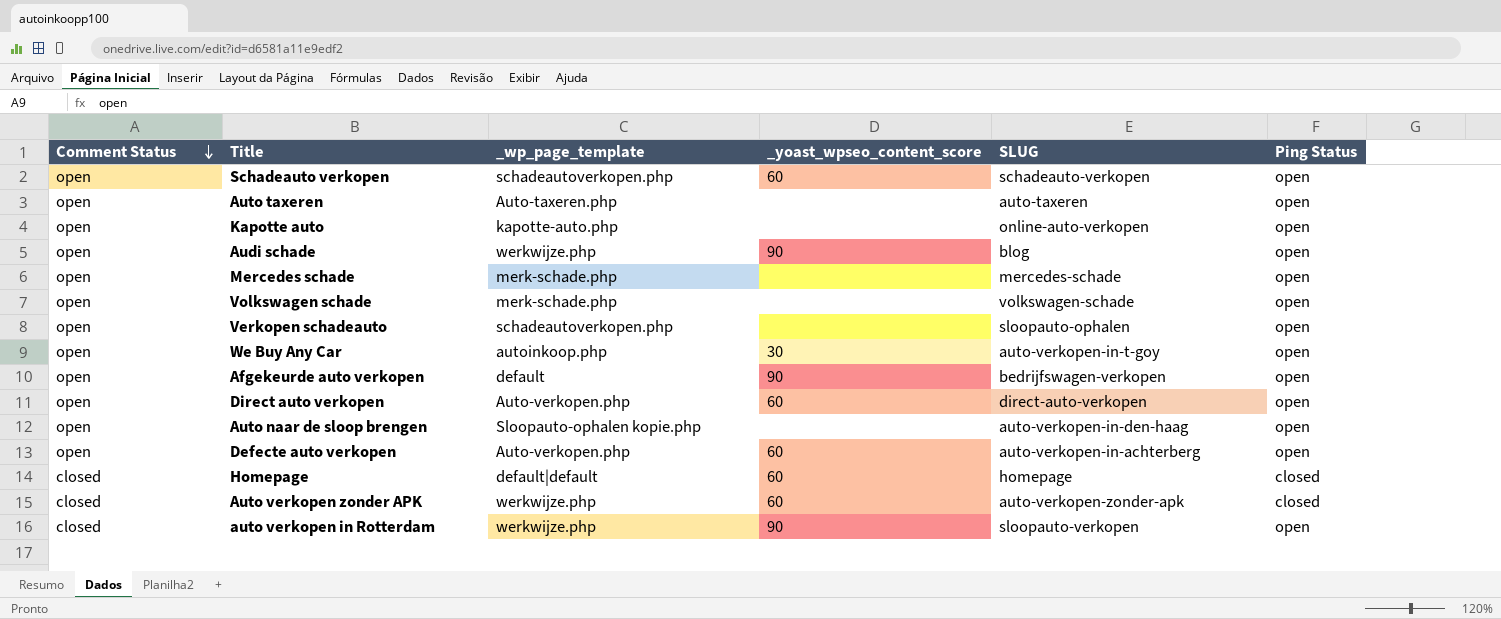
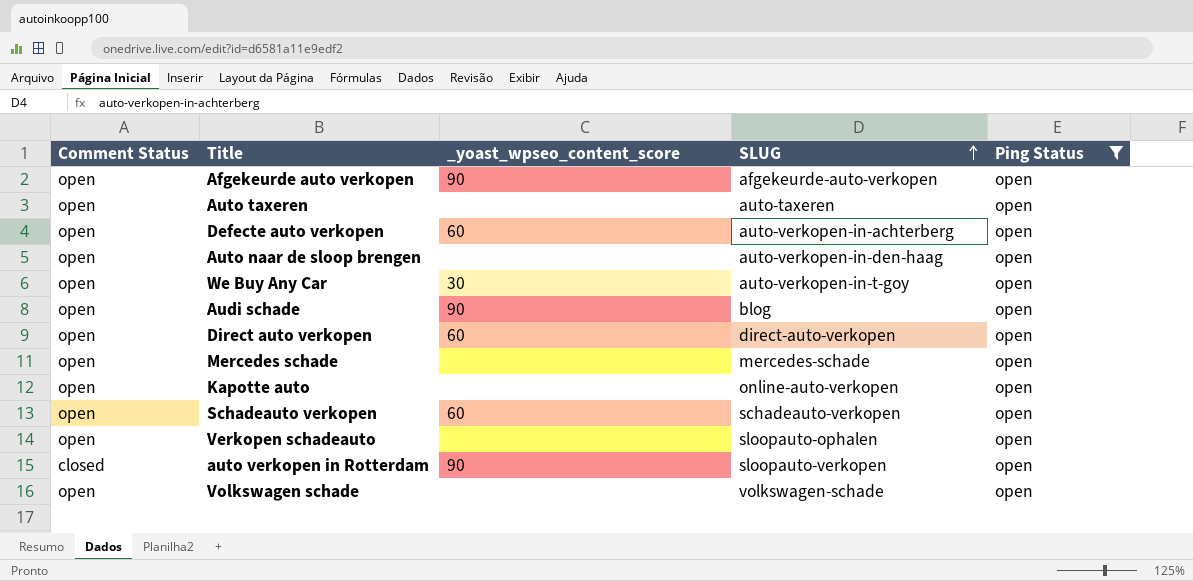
filter: none -> Ping Status = open
row order: Comment Status descending -> SLUG ascending
column _wp_page_template | position: 3 -> none
Afgekeurde auto verkopen | SLUG: bedrijfswagen-verkopen -> afgekeurde-auto-verkopen

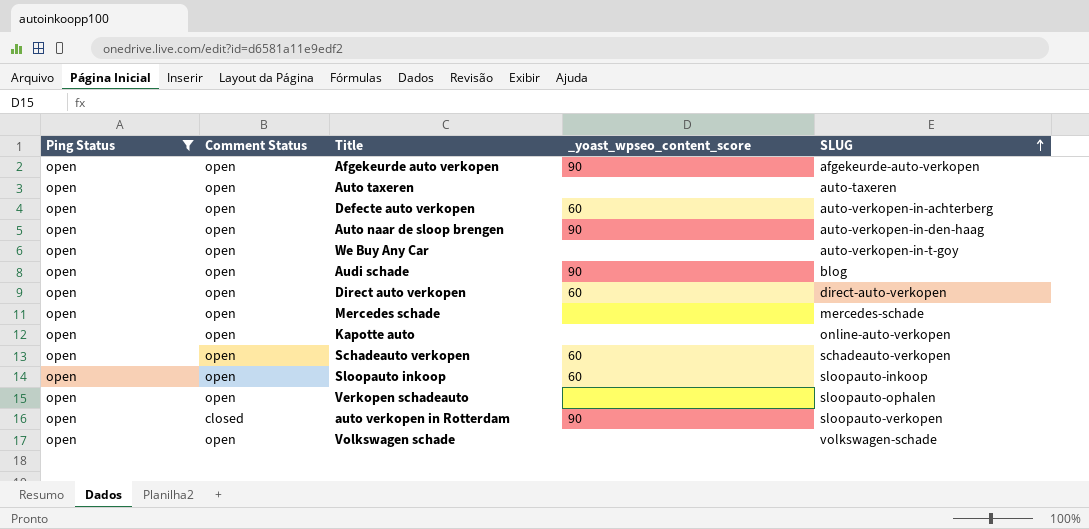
column Ping Status | position: 5 -> 1
Auto naar de sloop brengen | _yoast_wpseo_content_score: none -> 90
We Buy Any Car | _yoast_wpseo_content_score: 30 -> none
row Sloopauto inkoop: none -> open | open | 60 | sloopauto-inkoop

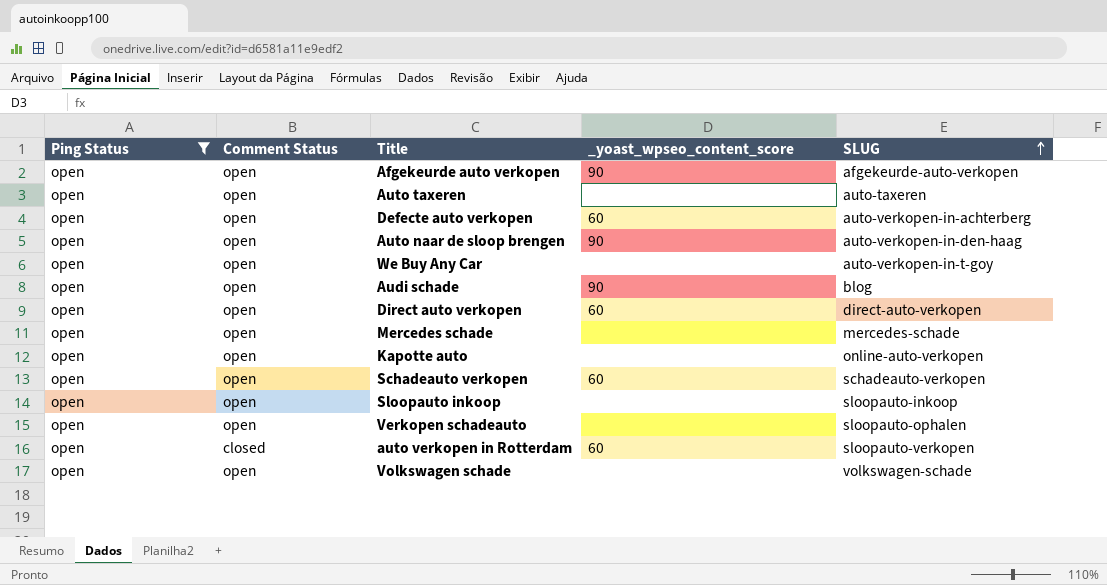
Sloopauto inkoop | _yoast_wpseo_content_score: 60 -> none
auto verkopen in Rotterdam | _yoast_wpseo_content_score: 90 -> 60

